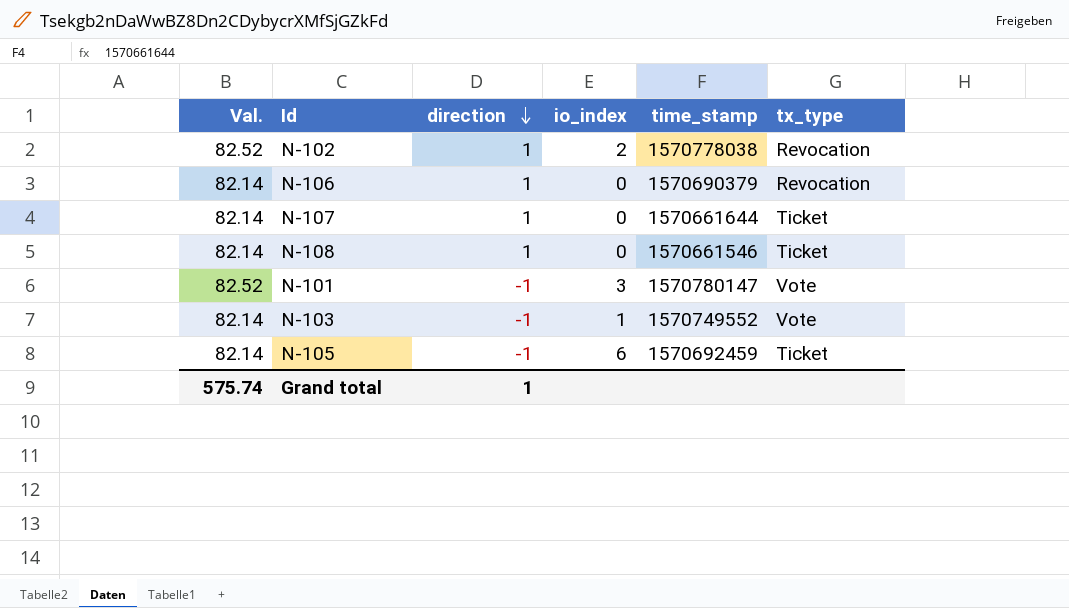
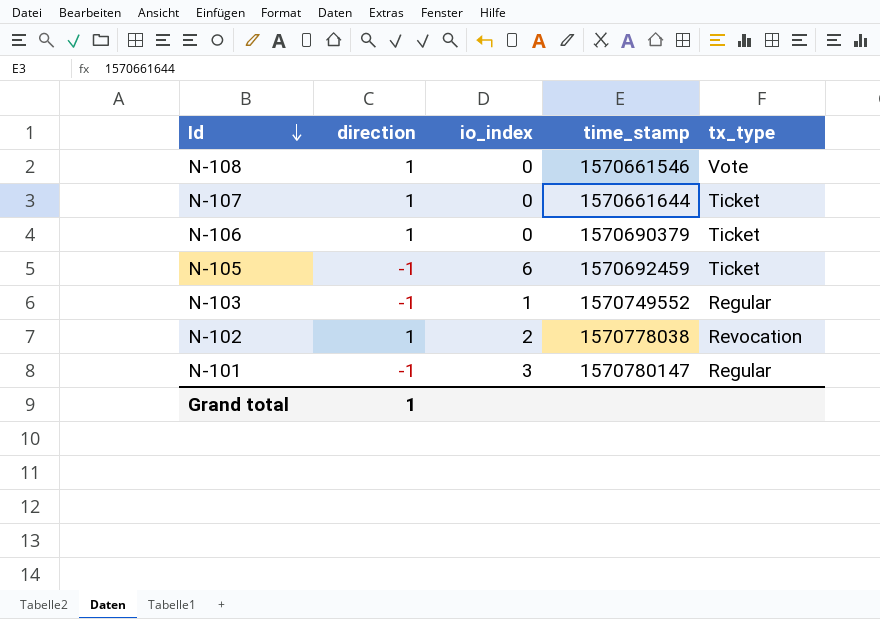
row order: direction descending -> Id descending
column Val. | position: 1 -> none
N-108 | tx_type: Ticket -> Vote
N-106 | tx_type: Revocation -> Ticket
N-103 | tx_type: Vote -> Regular
N-101 | tx_type: Vote -> Regular

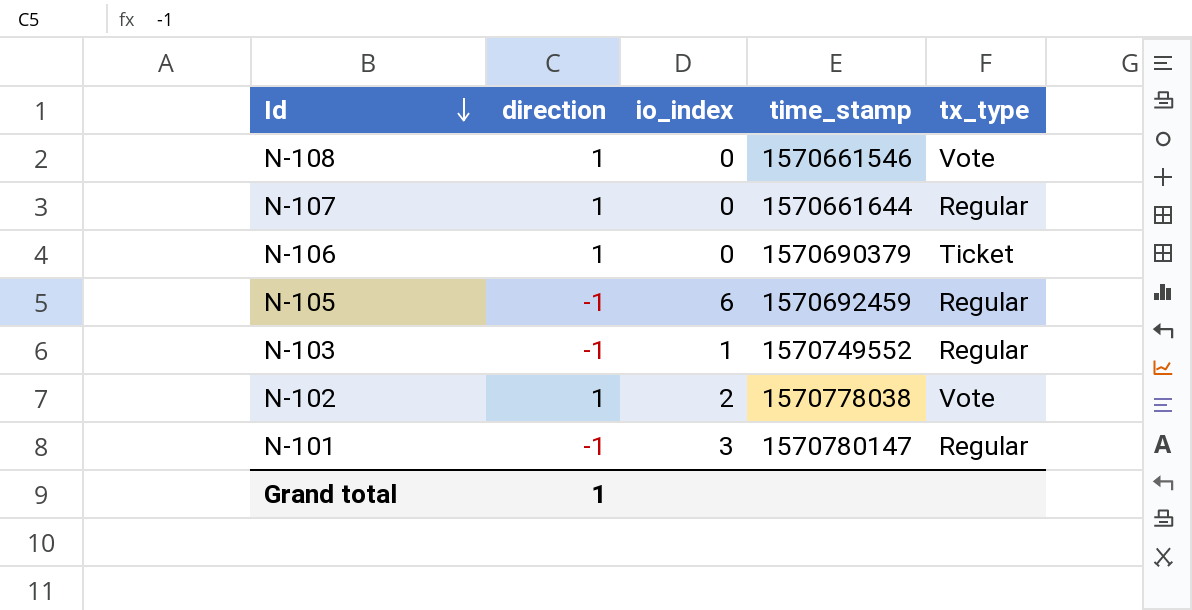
N-107 | tx_type: Ticket -> Regular
N-105 | tx_type: Ticket -> Regular
N-102 | tx_type: Revocation -> Vote

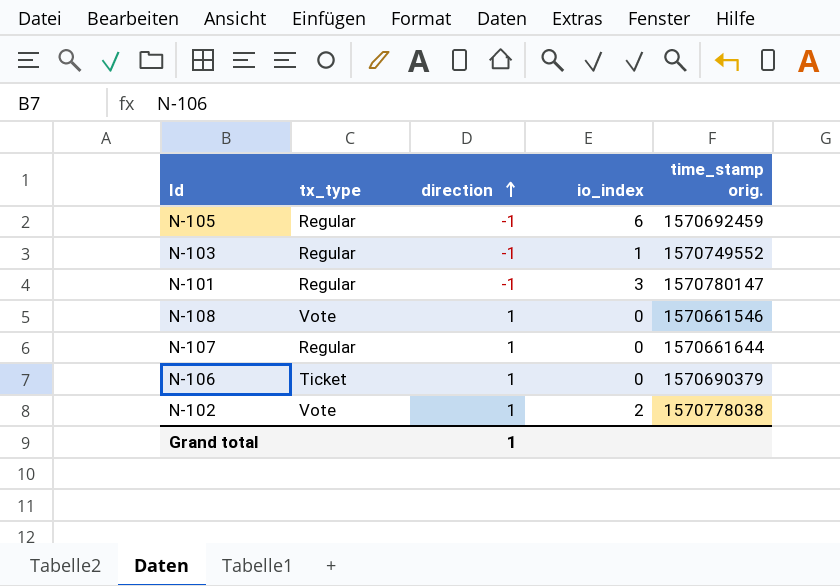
row order: Id descending -> direction ascending
column tx_type | position: 5 -> 2
column name: time_stamp -> time_stamp orig.

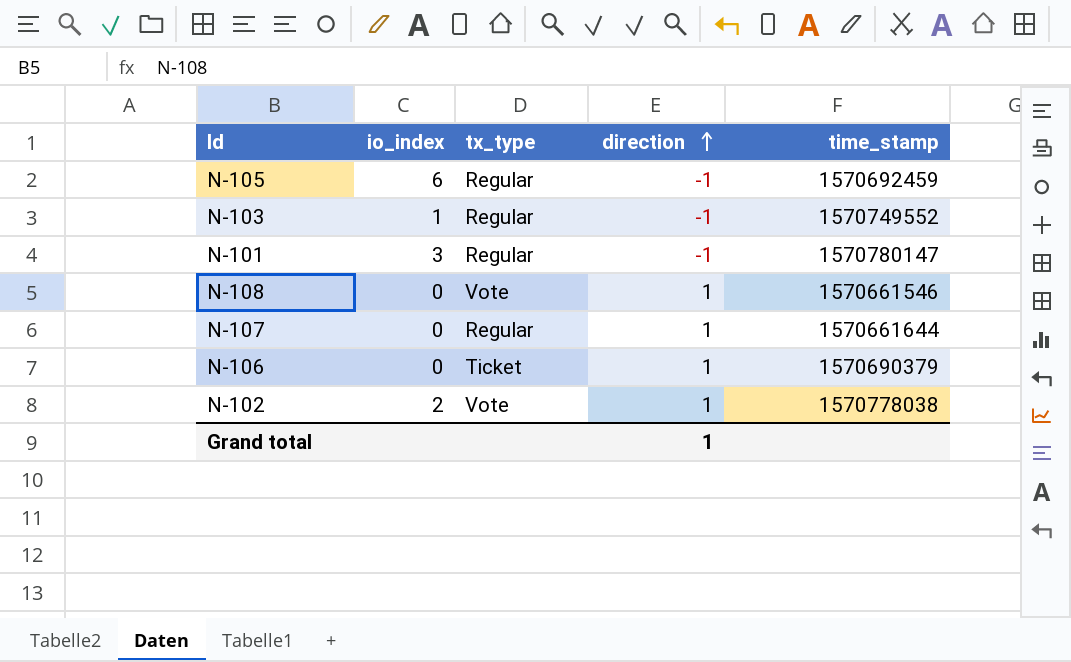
column io_index | position: 4 -> 2
column name: time_stamp orig. -> time_stamp

